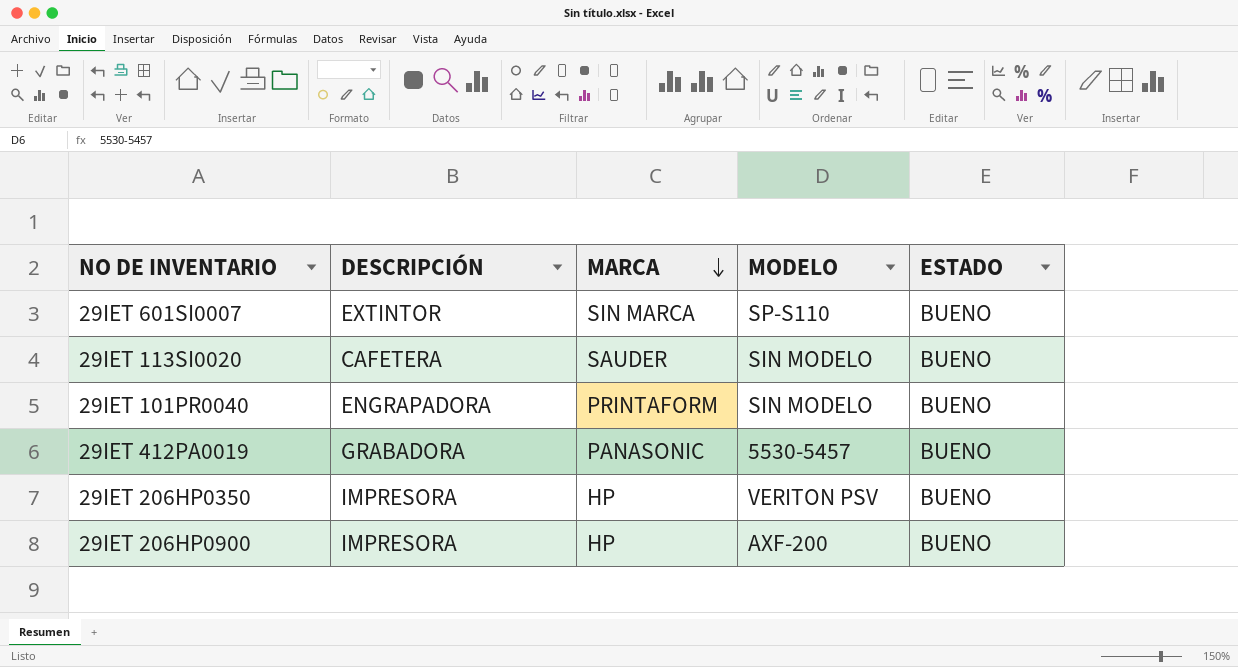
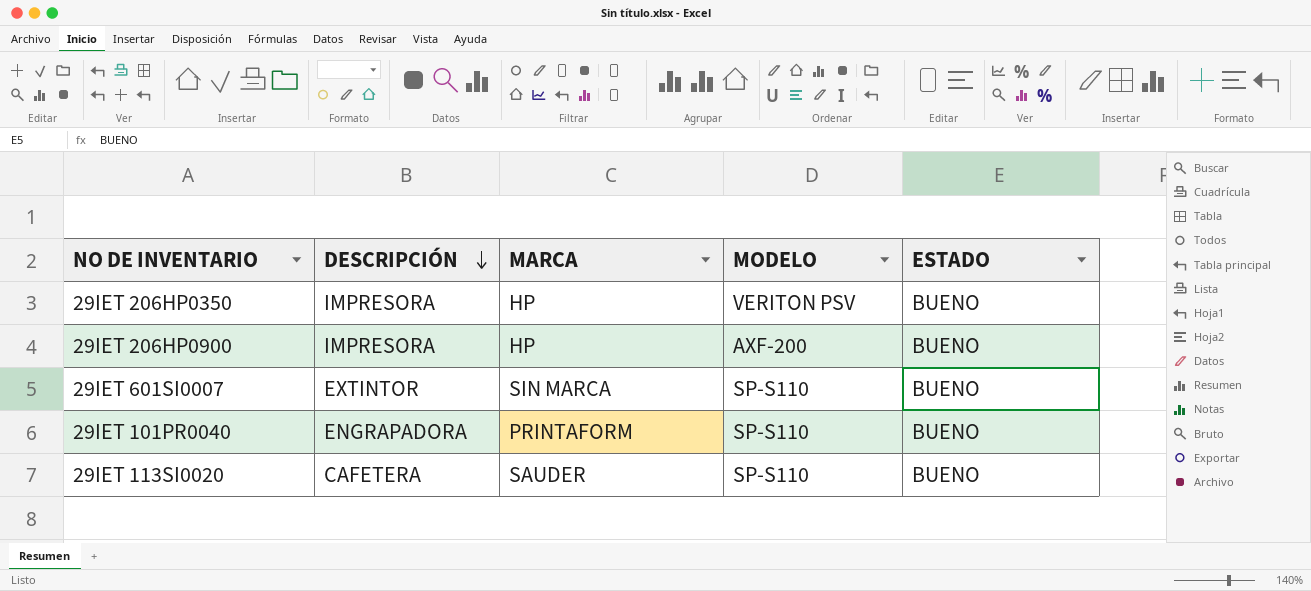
row order: MARCA descending -> DESCRIPCIÓN descending
row 29IET 412PA0019: GRABADORA | PANASONIC | 5530-5457 | BUENO -> none
29IET 101PR0040 | MODELO: SIN MODELO -> SP-S110
29IET 113SI0020 | MODELO: SIN MODELO -> SP-S110

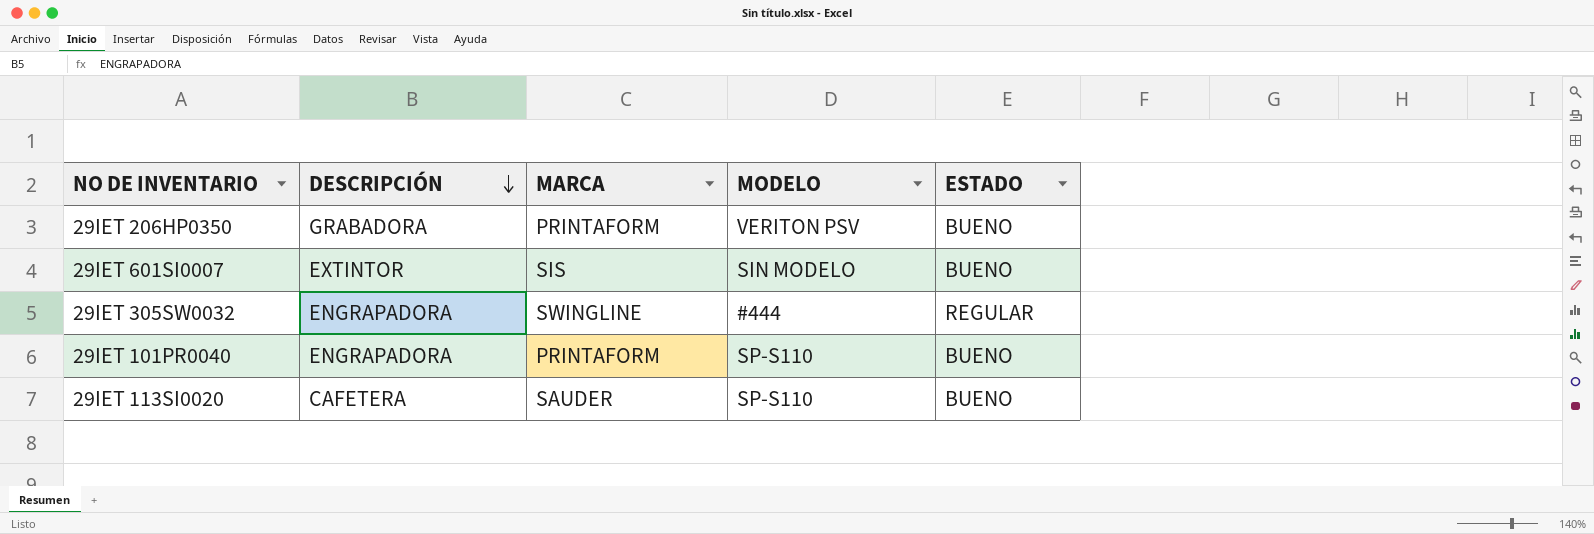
row 29IET 206HP0900: IMPRESORA | HP | AXF-200 | BUENO -> none
29IET 206HP0350 | DESCRIPCIÓN: IMPRESORA -> GRABADORA
29IET 206HP0350 | MARCA: HP -> PRINTAFORM
29IET 601SI0007 | MARCA: SIN MARCA -> SIS
29IET 601SI0007 | MODELO: SP-S110 -> SIN MODELO
row 29IET 305SW0032: none -> ENGRAPADORA | SWINGLINE | #444 | REGULAR

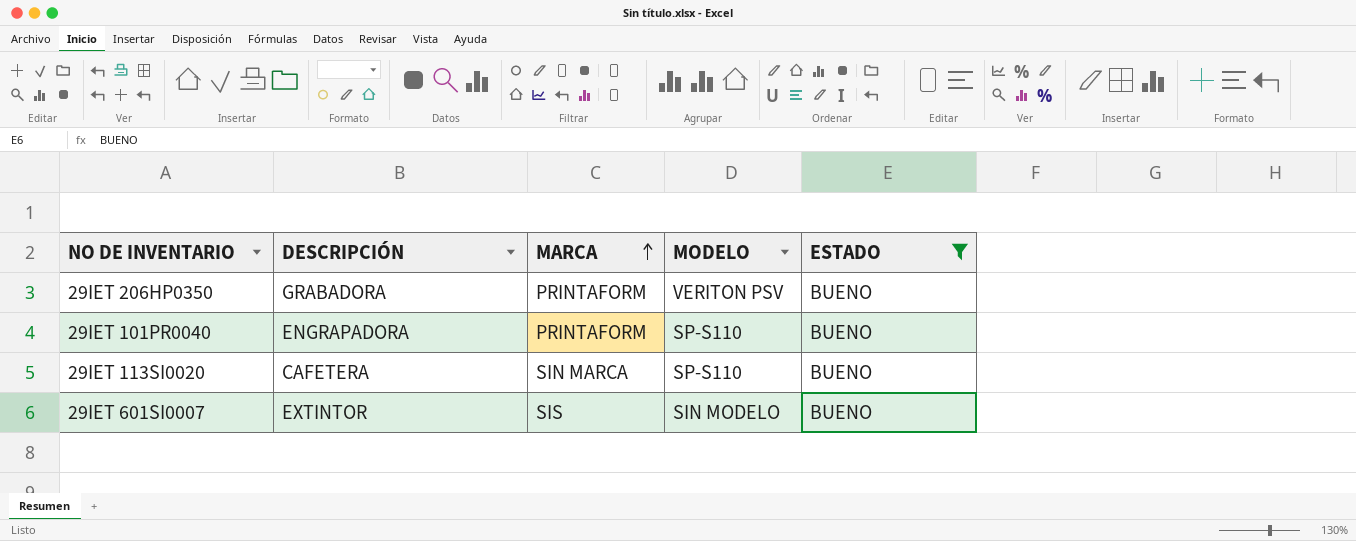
filter: none -> ESTADO = BUENO
row order: DESCRIPCIÓN descending -> MARCA ascending
29IET 113SI0020 | MARCA: SAUDER -> SIN MARCA

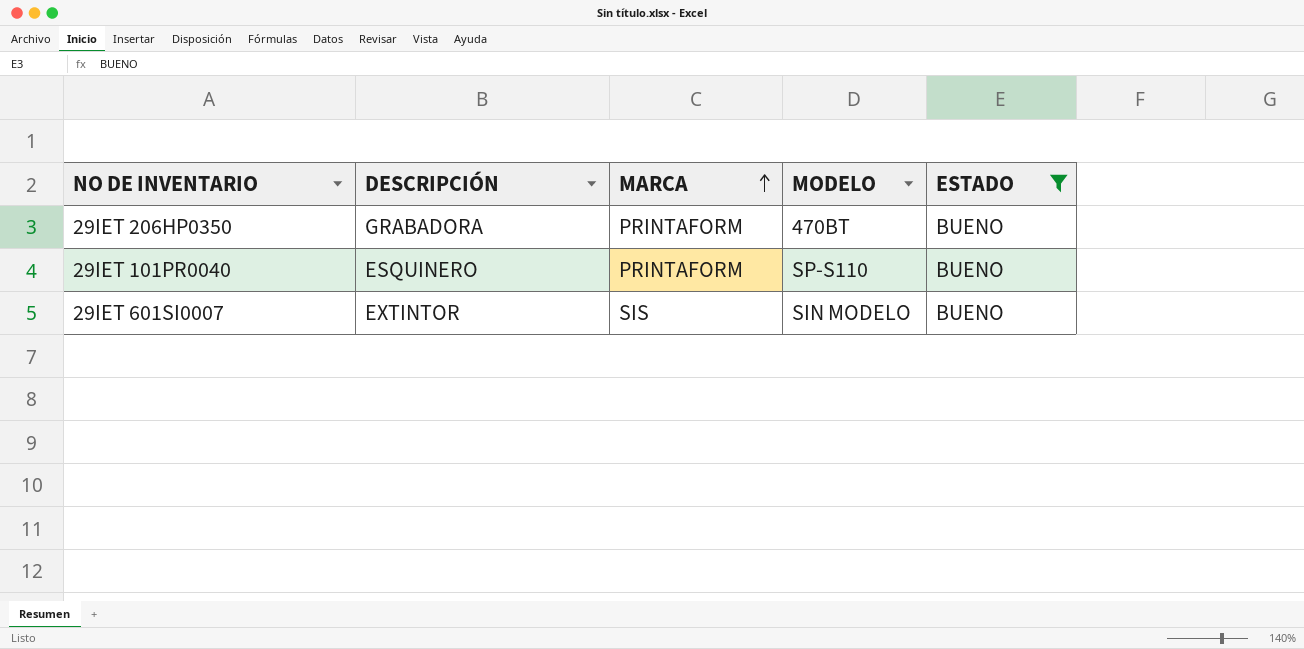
row 29IET 113SI0020: CAFETERA | SIN MARCA | SP-S110 | BUENO -> none
29IET 206HP0350 | MODELO: VERITON PSV -> 470BT
29IET 101PR0040 | DESCRIPCIÓN: ENGRAPADORA -> ESQUINERO

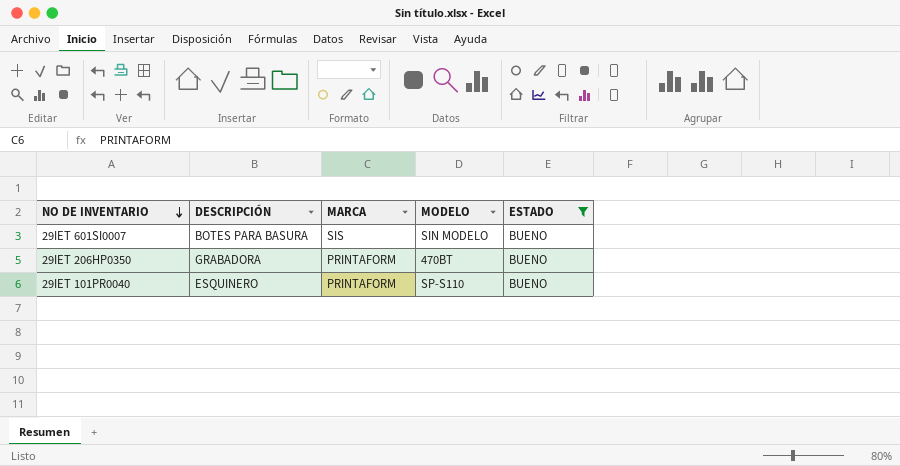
row order: MARCA ascending -> NO DE INVENTARIO descending
29IET 601SI0007 | DESCRIPCIÓN: EXTINTOR -> BOTES PARA BASURA

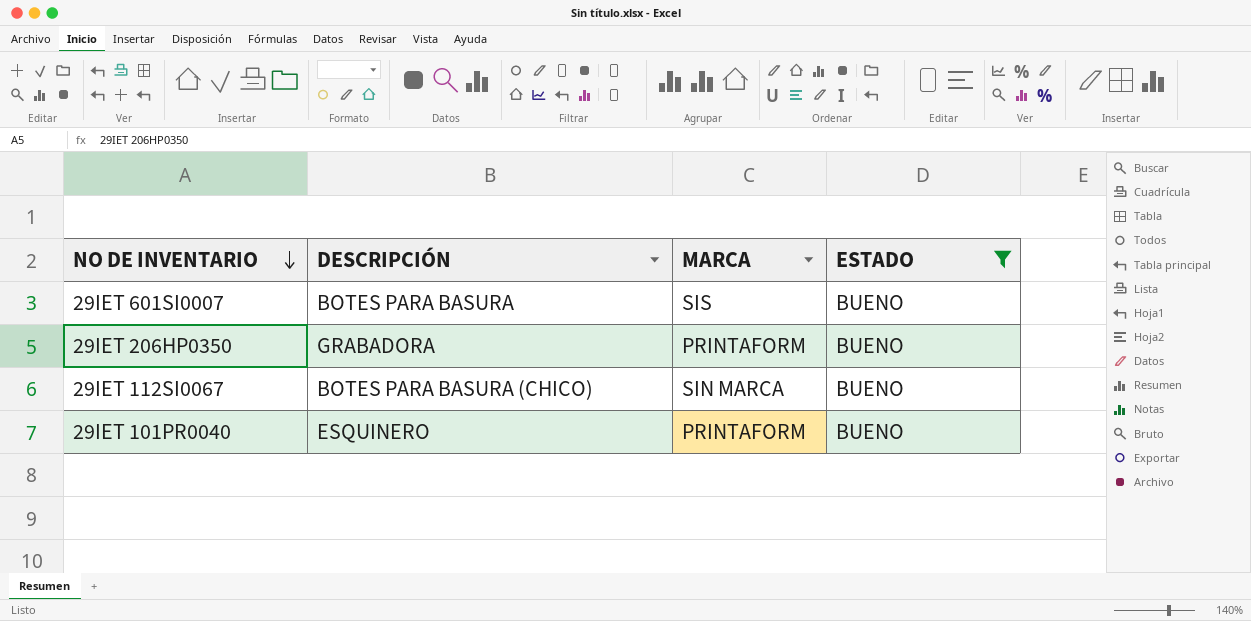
column MODELO | position: 4 -> none
row 29IET 112SI0067: none -> BOTES PARA BASURA (CHICO) | SIN MARCA | BUENO

